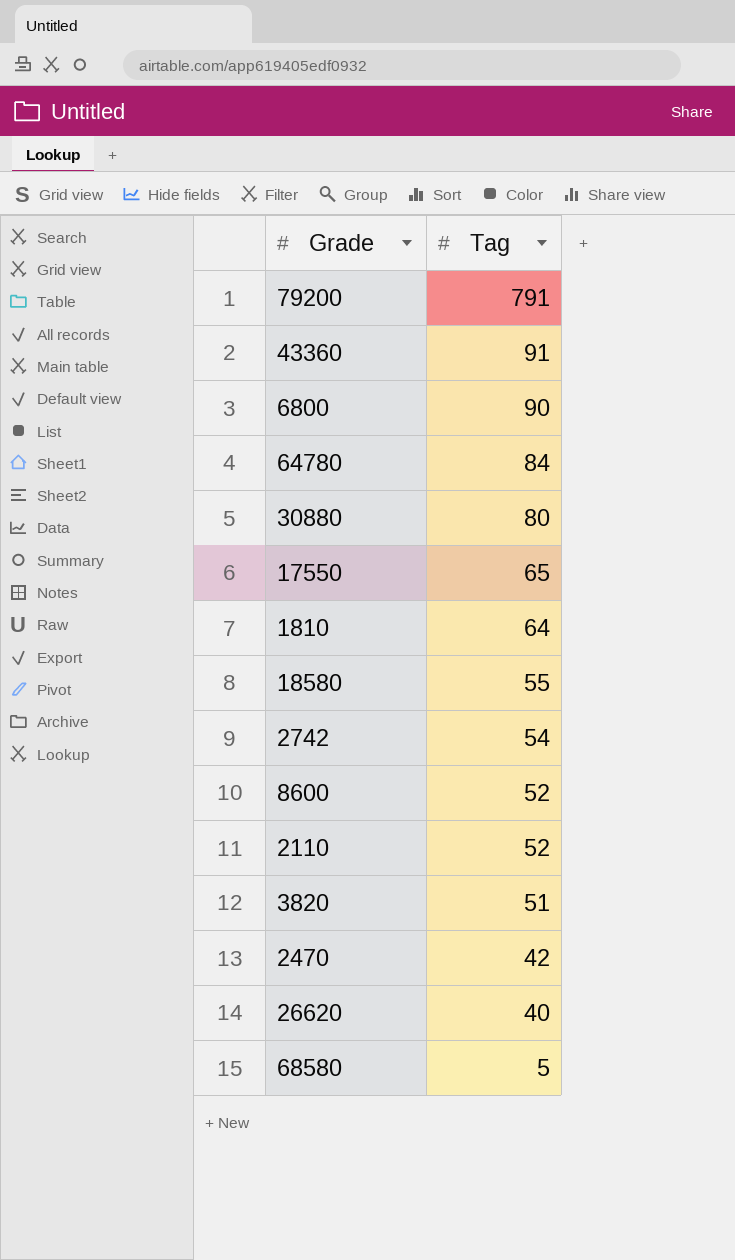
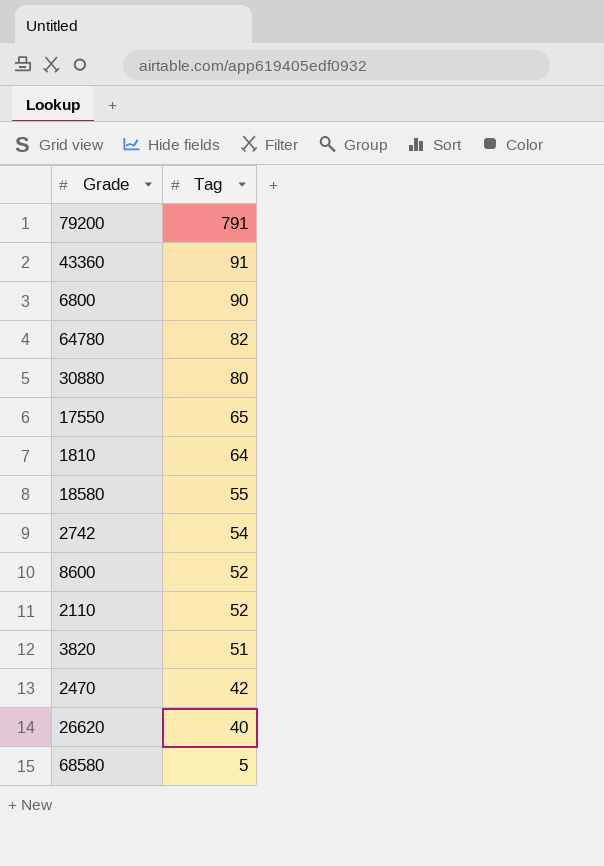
64780 | Tag: 84 -> 82

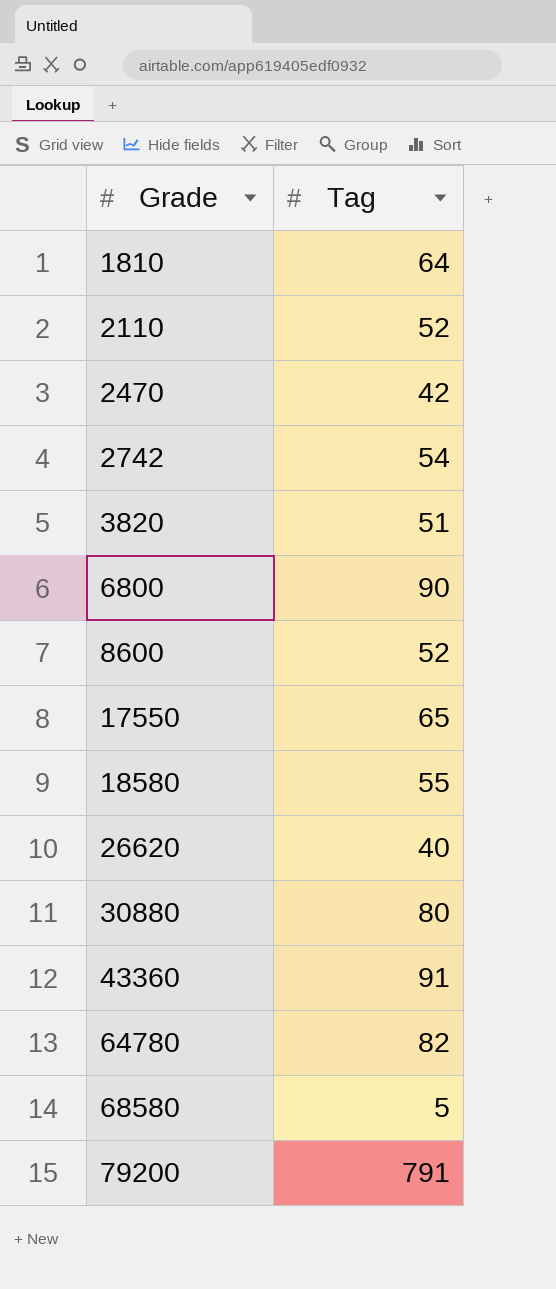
row order: Tag descending -> Grade ascending

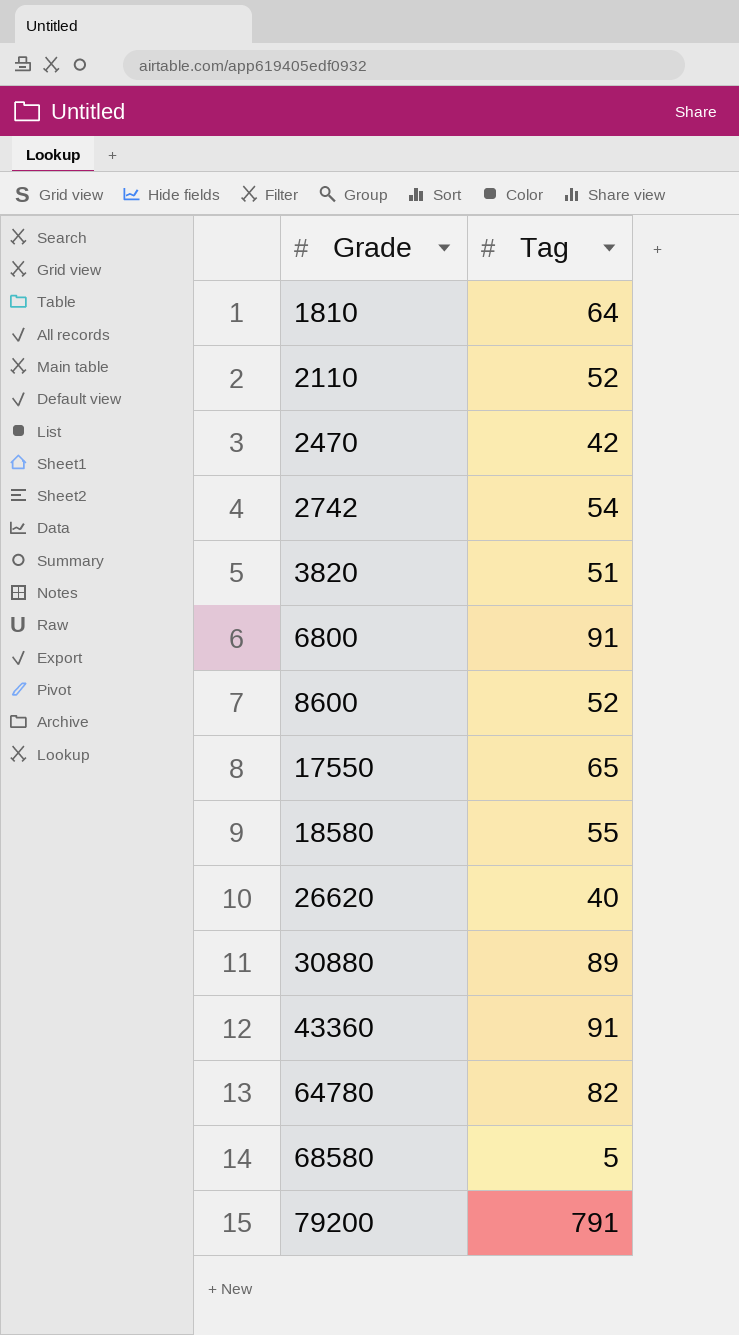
6800 | Tag: 90 -> 91
30880 | Tag: 80 -> 89

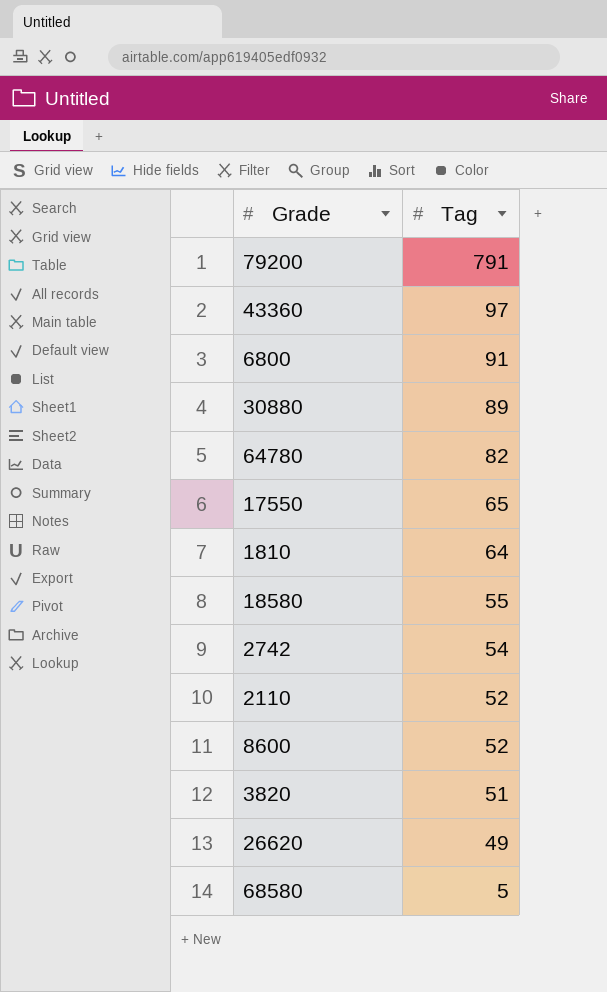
row order: Grade ascending -> Tag descending
row 2470: 42 -> none
43360 | Tag: 91 -> 97
26620 | Tag: 40 -> 49

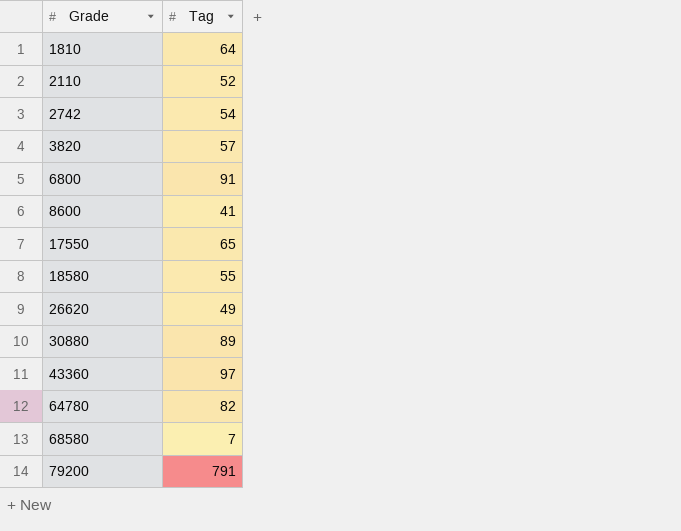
row order: Tag descending -> Grade ascending
3820 | Tag: 51 -> 57
8600 | Tag: 52 -> 41
68580 | Tag: 5 -> 7

